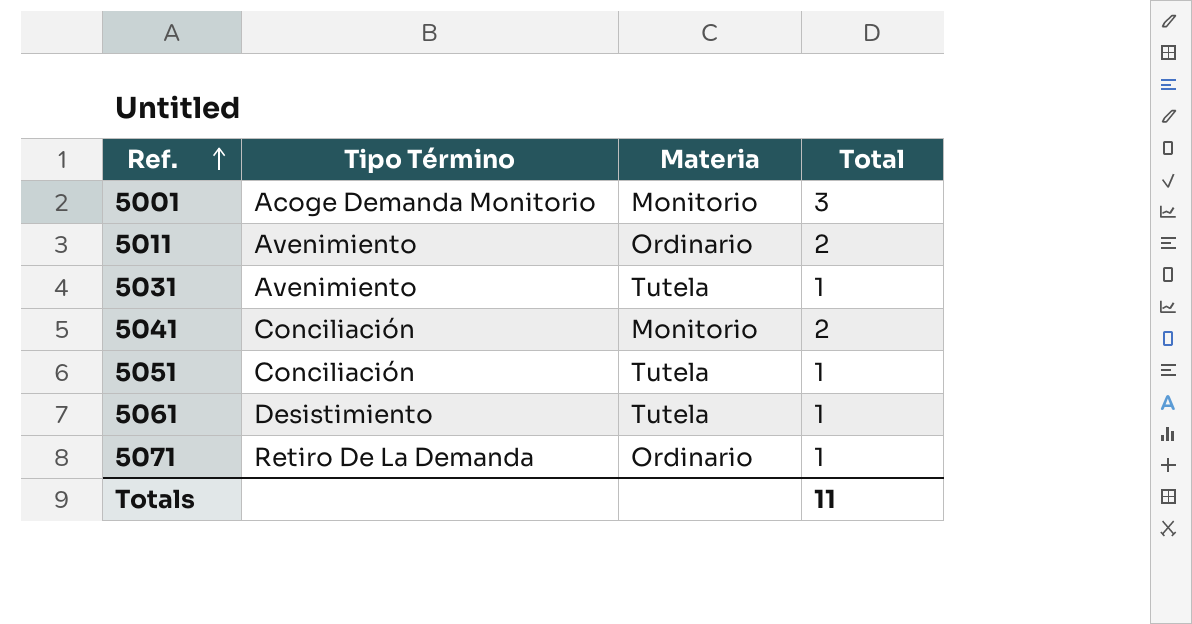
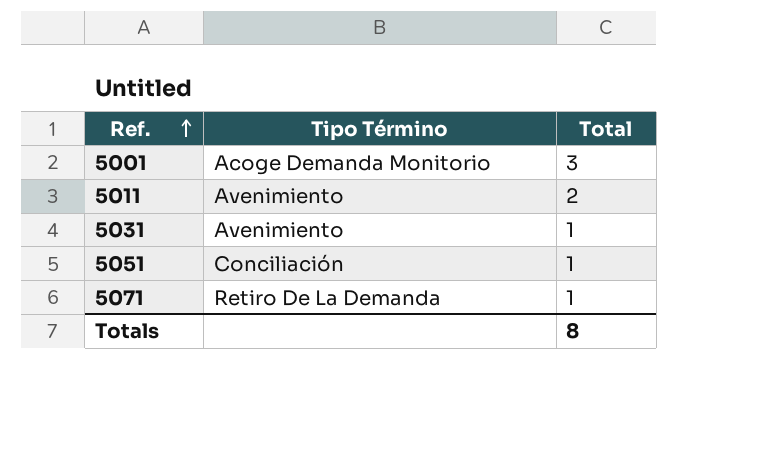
column Materia | position: 3 -> none
row 5041: Conciliación | Monitorio | 2 -> none
row 5061: Desistimiento | Tutela | 1 -> none
Totals | Total: 11 -> 8

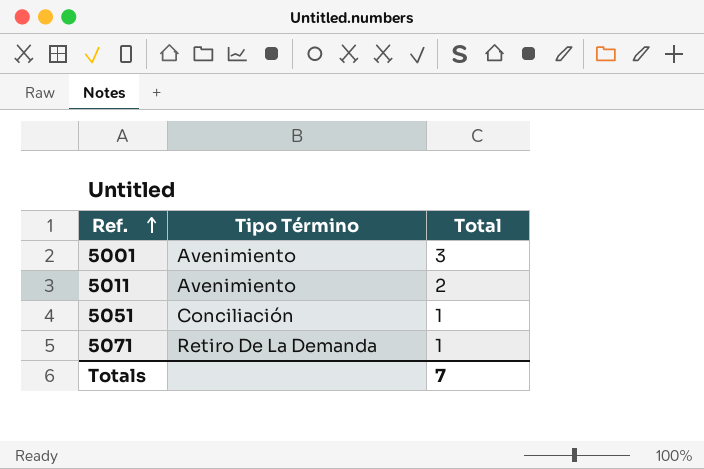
row 5031: Avenimiento | 1 -> none
5001 | Tipo Término: Acoge Demanda Monitorio -> Avenimiento
Totals | Total: 8 -> 7

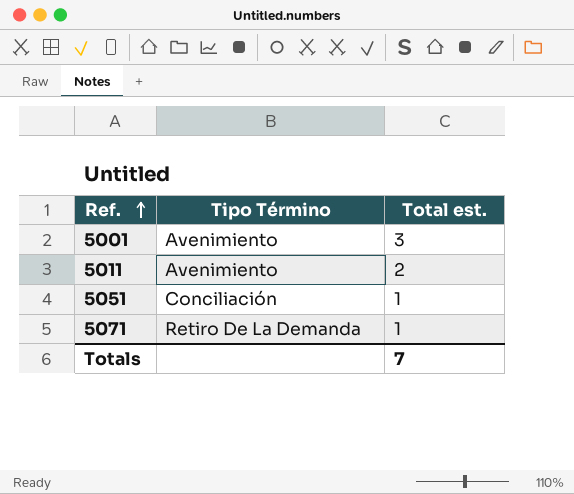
column name: Total -> Total est.

